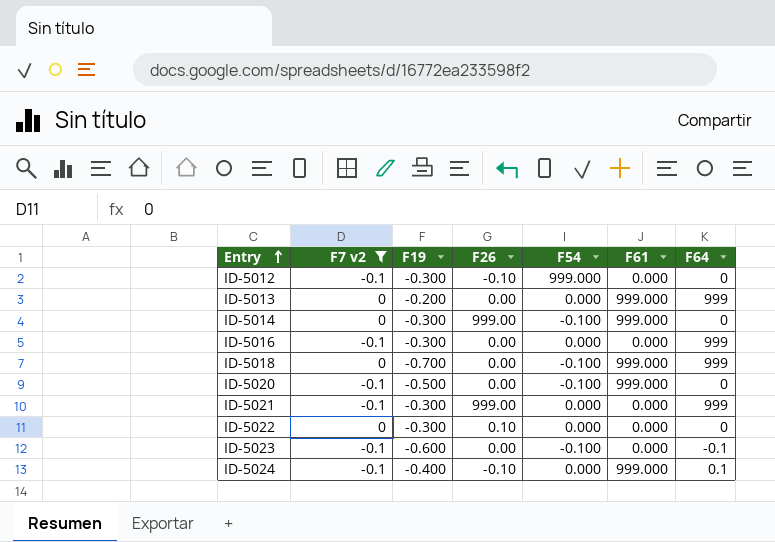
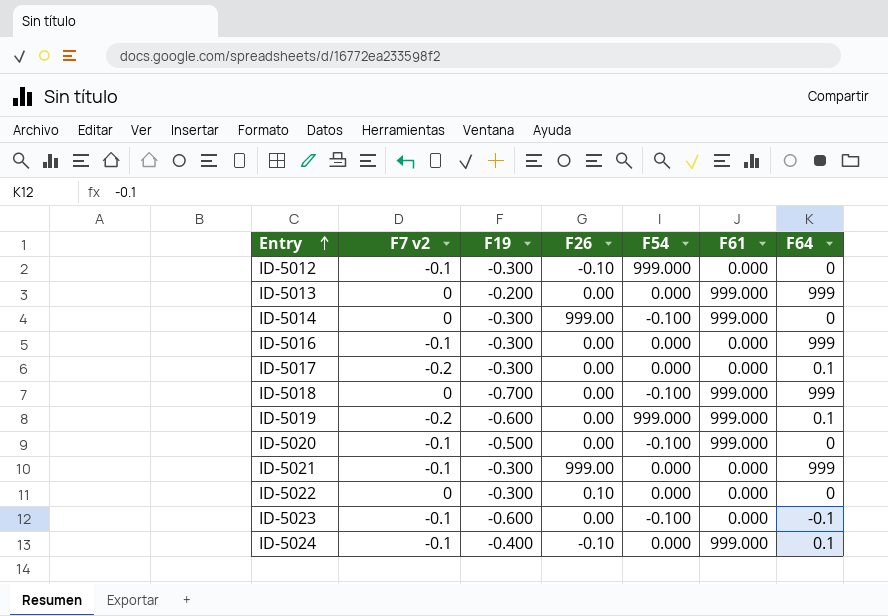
filter: F7 v2 != -0.2 -> none

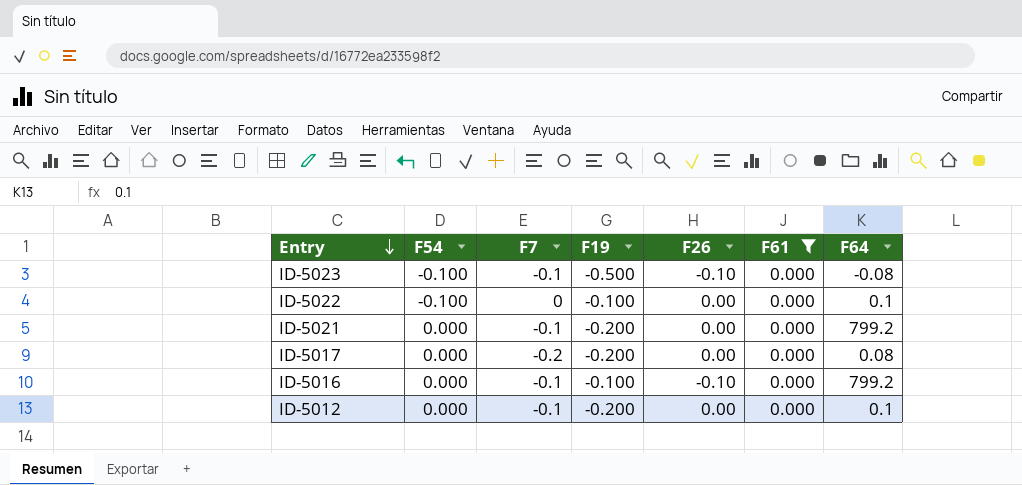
filter: none -> F61 = 0.000
row order: Entry ascending -> Entry descending
column F54 | position: 5 -> 2
column name: F7 v2 -> F7
ID-5023 | F19: -0.600 -> -0.500
ID-5023 | F26: 0.00 -> -0.10
ID-5023 | F64: -0.1 -> -0.08
ID-5022 | F54: 0.000 -> -0.100
ID-5022 | F19: -0.300 -> -0.100
ID-5022 | F26: 0.10 -> 0.00
ID-5022 | F64: 0 -> 0.1
ID-5021 | F19: -0.300 -> -0.200
ID-5021 | F26: 999.00 -> 0.00
ID-5021 | F64: 999 -> 799.2
ID-5017 | F19: -0.300 -> -0.200
ID-5017 | F64: 0.1 -> 0.08
ID-5016 | F19: -0.300 -> -0.100
ID-5016 | F26: 0.00 -> -0.10
ID-5016 | F64: 999 -> 799.2
ID-5012 | F54: 999.000 -> 0.000
ID-5012 | F19: -0.300 -> -0.200
ID-5012 | F26: -0.10 -> 0.00
ID-5012 | F64: 0 -> 0.1

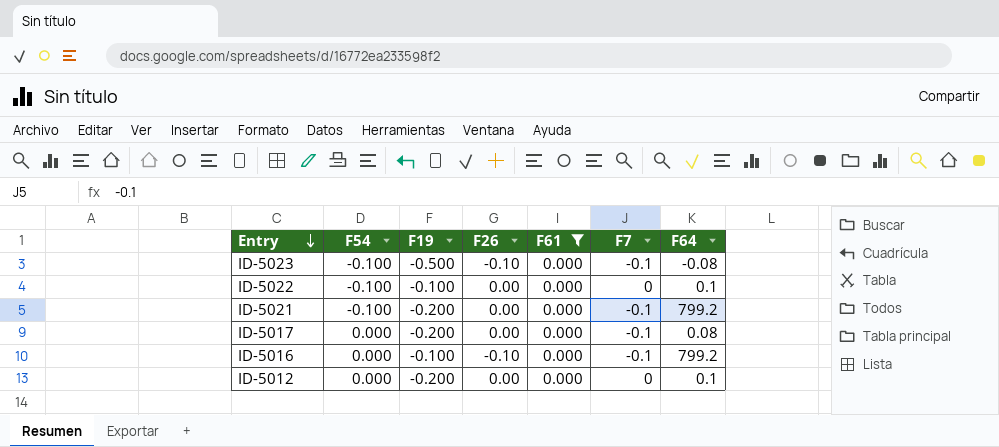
column F7 | position: 3 -> 6
ID-5021 | F54: 0.000 -> -0.100
ID-5017 | F7: -0.2 -> -0.1
ID-5012 | F7: -0.1 -> 0

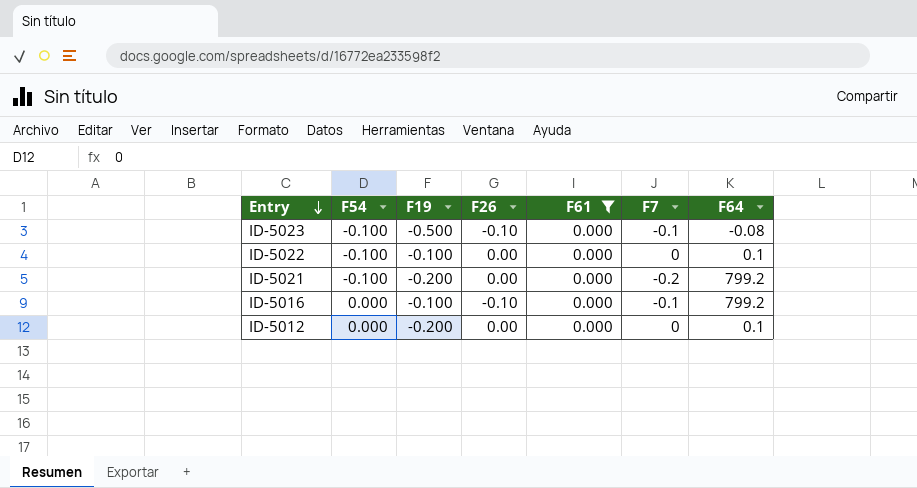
row ID-5017: 0.000 | -0.200 | 0.00 | 0.000 | -0.1 | 0.08 -> none
ID-5021 | F7: -0.1 -> -0.2

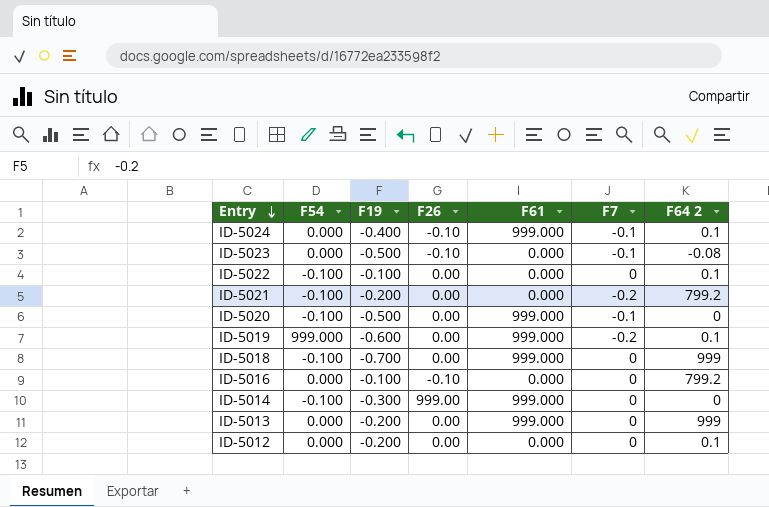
filter: F61 = 0.000 -> none
column name: F64 -> F64 2
ID-5023 | F54: -0.100 -> 0.000
ID-5016 | F7: -0.1 -> 0

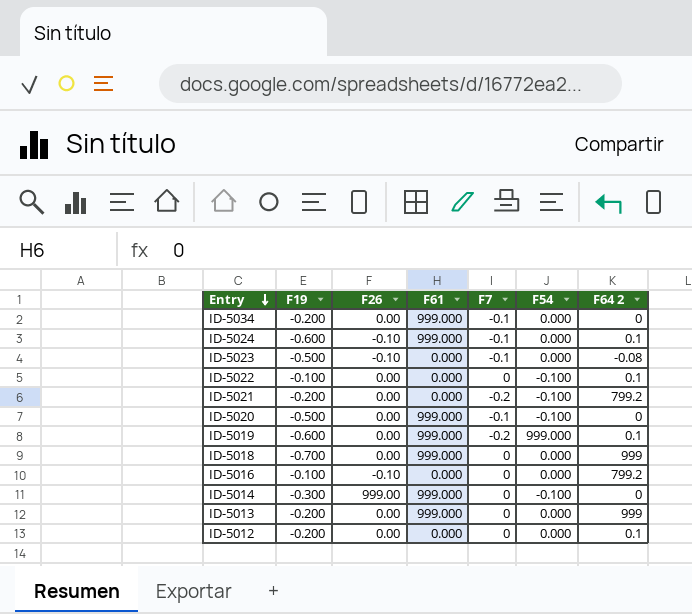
column F54 | position: 2 -> 6
row ID-5034: none -> -0.200 | 0.00 | 999.000 | -0.1 | 0.000 | 0
ID-5024 | F19: -0.400 -> -0.600
ID-5018 | F54: -0.100 -> 0.000

